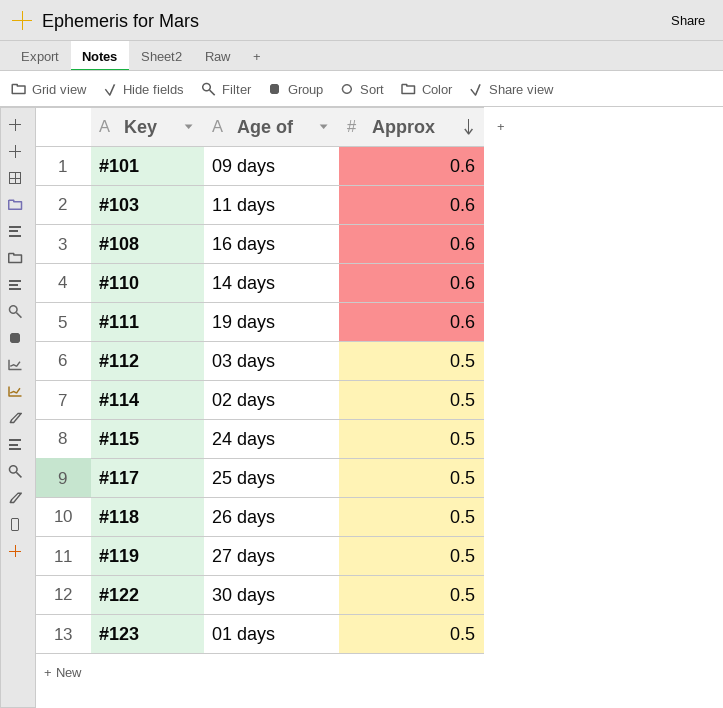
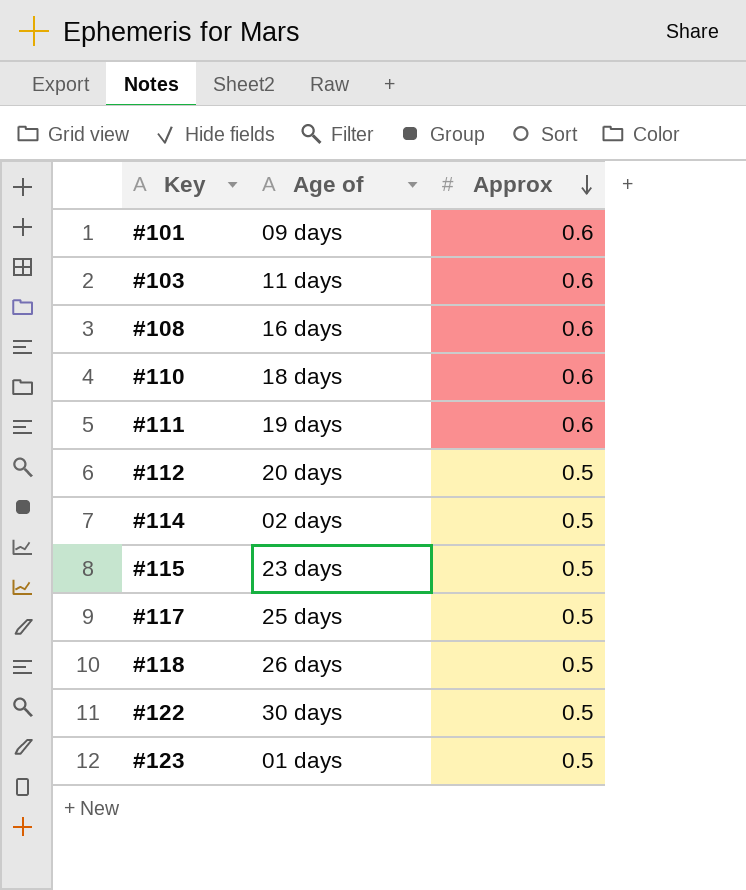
row #119: 27 days | 0.5 -> none
#110 | Age of: 14 days -> 18 days
#112 | Age of: 03 days -> 20 days
#115 | Age of: 24 days -> 23 days

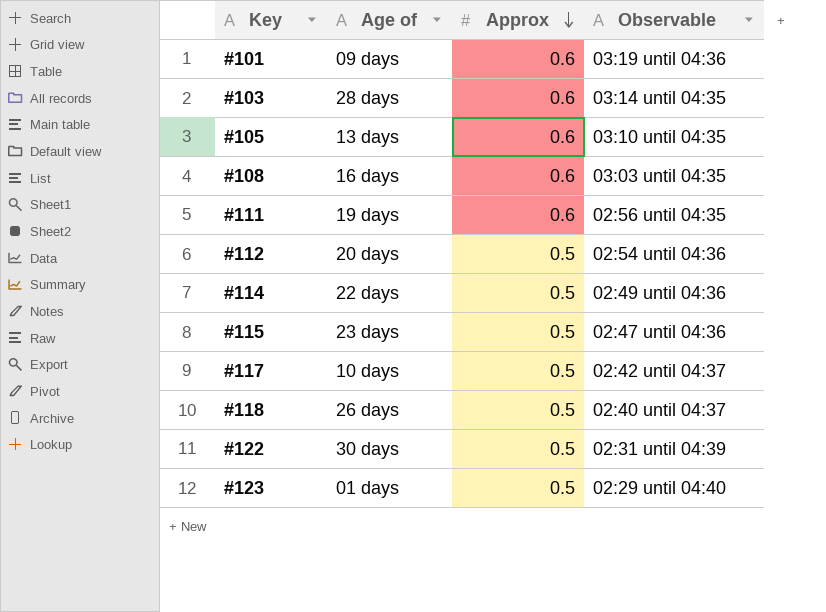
column Observable | position: none -> 4
row #110: 18 days | 0.6 -> none
#103 | Age of: 11 days -> 28 days
row #105: none -> 13 days | 0.6 | 03:10 until 04:35
#114 | Age of: 02 days -> 22 days
#117 | Age of: 25 days -> 10 days

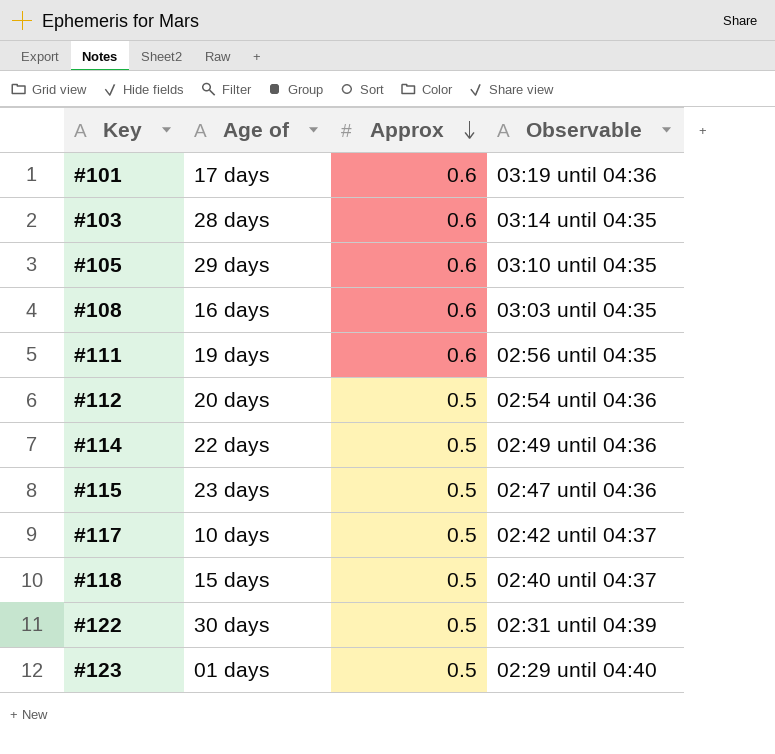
#101 | Age of: 09 days -> 17 days
#105 | Age of: 13 days -> 29 days
#118 | Age of: 26 days -> 15 days

